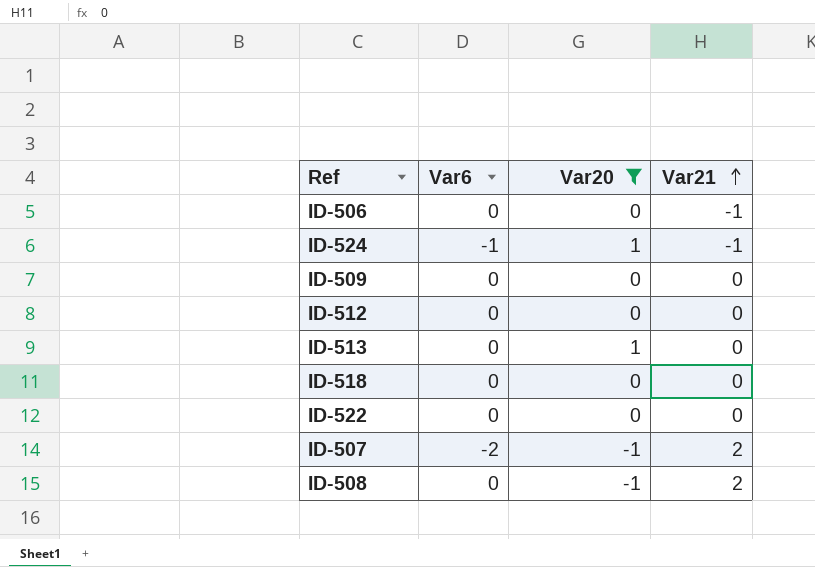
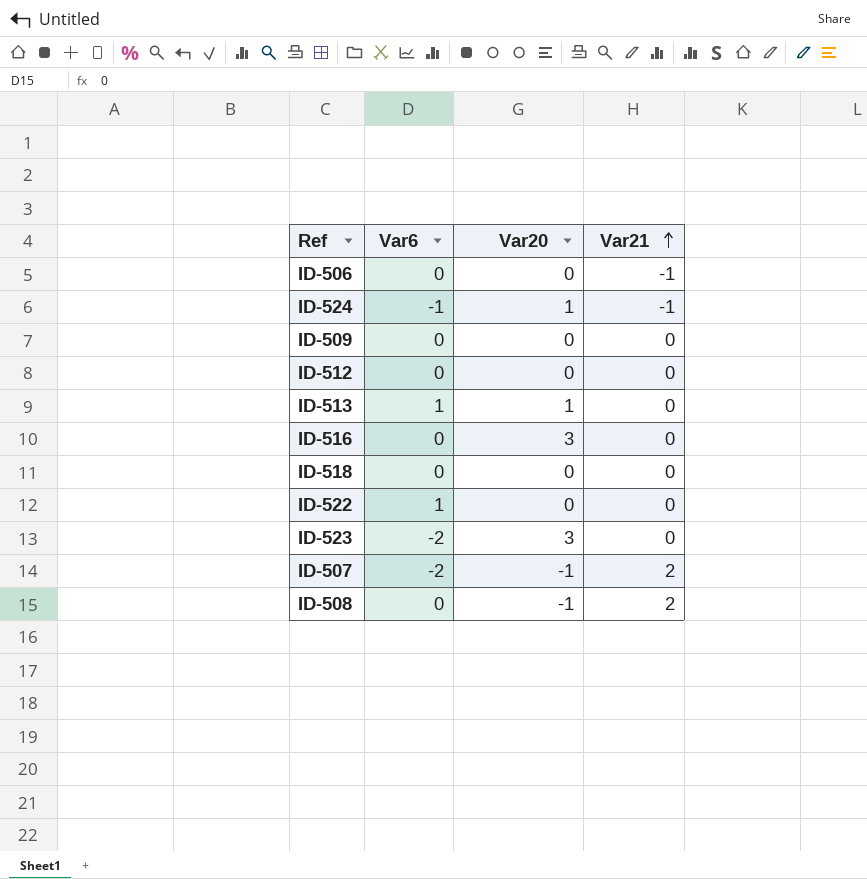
filter: Var20 != 3 -> none
ID-513 | Var6: 0 -> 1
ID-522 | Var6: 0 -> 1

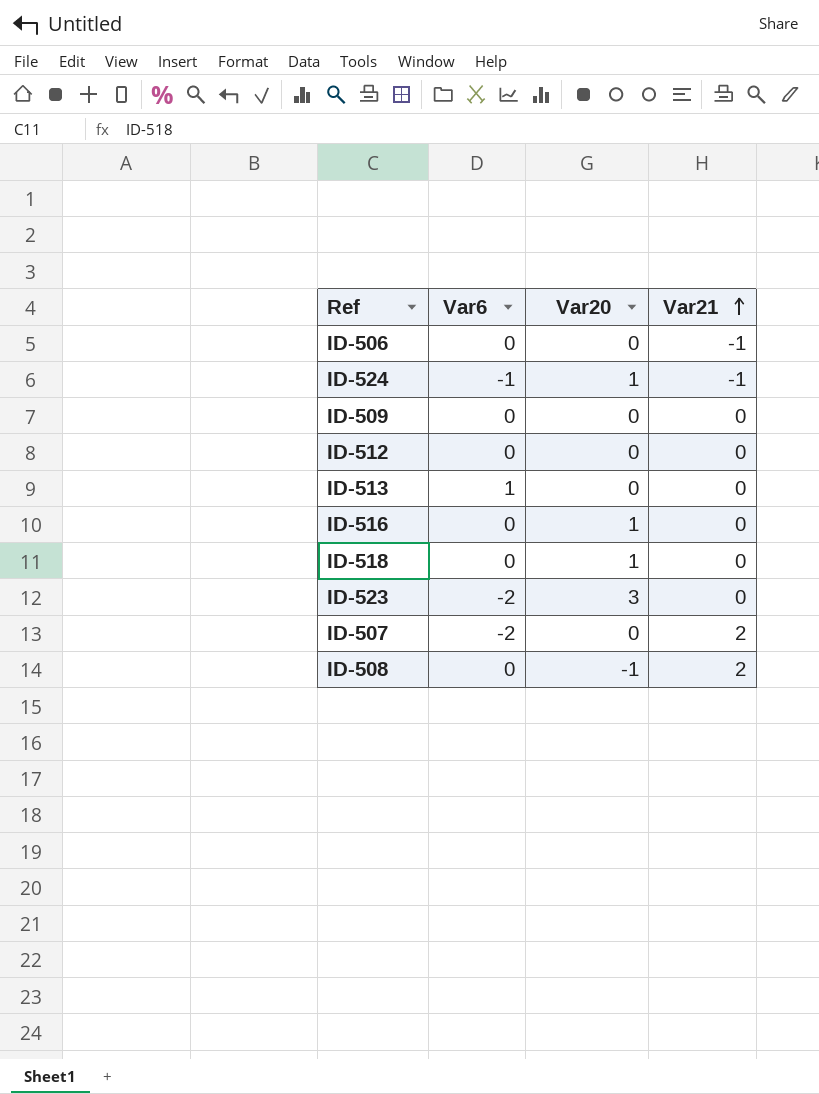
row ID-522: 1 | 0 | 0 -> none
ID-513 | Var20: 1 -> 0
ID-516 | Var20: 3 -> 1
ID-518 | Var20: 0 -> 1
ID-507 | Var20: -1 -> 0

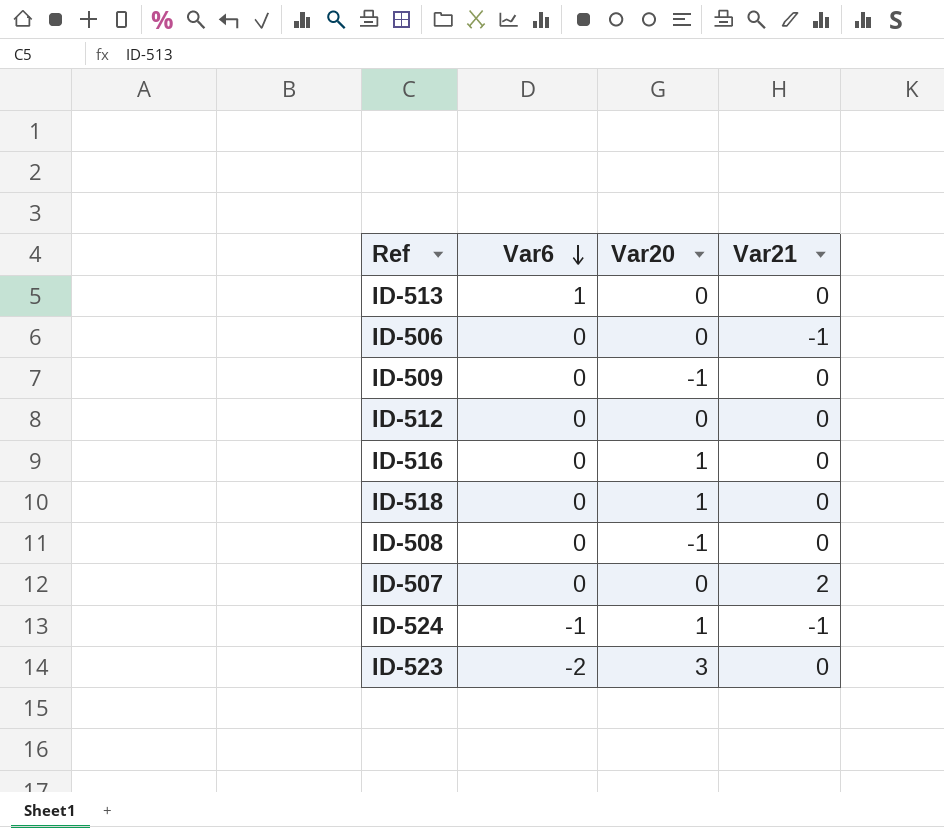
row order: Var21 ascending -> Var6 descending
ID-509 | Var20: 0 -> -1
ID-508 | Var21: 2 -> 0
ID-507 | Var6: -2 -> 0

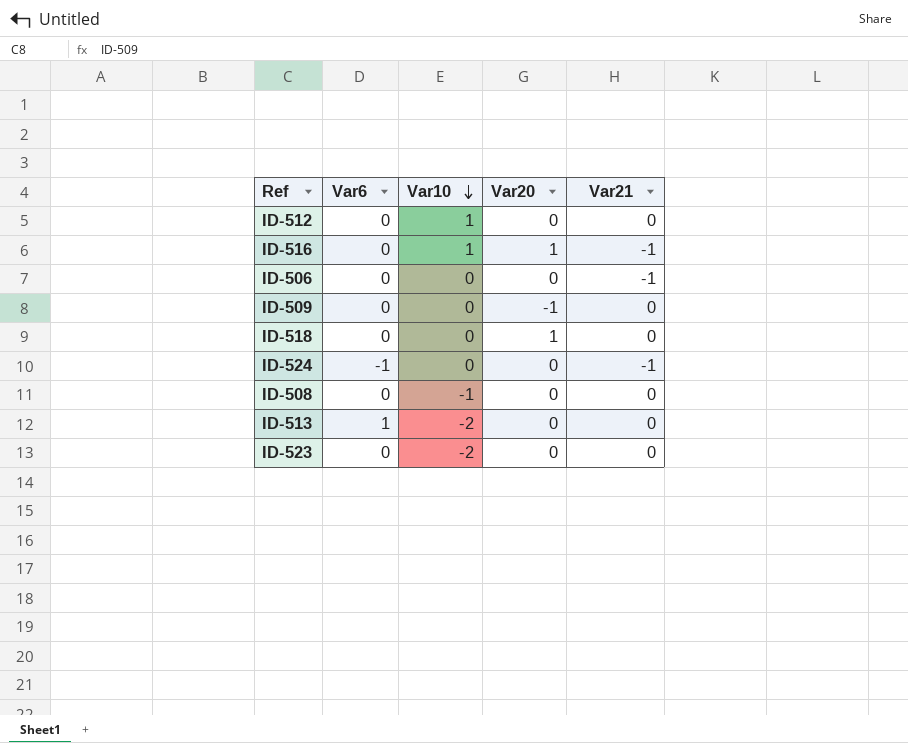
row order: Var6 descending -> Var10 descending
column Var10 | position: none -> 3
row ID-507: 0 | 0 | 2 -> none
ID-516 | Var21: 0 -> -1
ID-524 | Var20: 1 -> 0
ID-508 | Var20: -1 -> 0
ID-523 | Var6: -2 -> 0
ID-523 | Var20: 3 -> 0

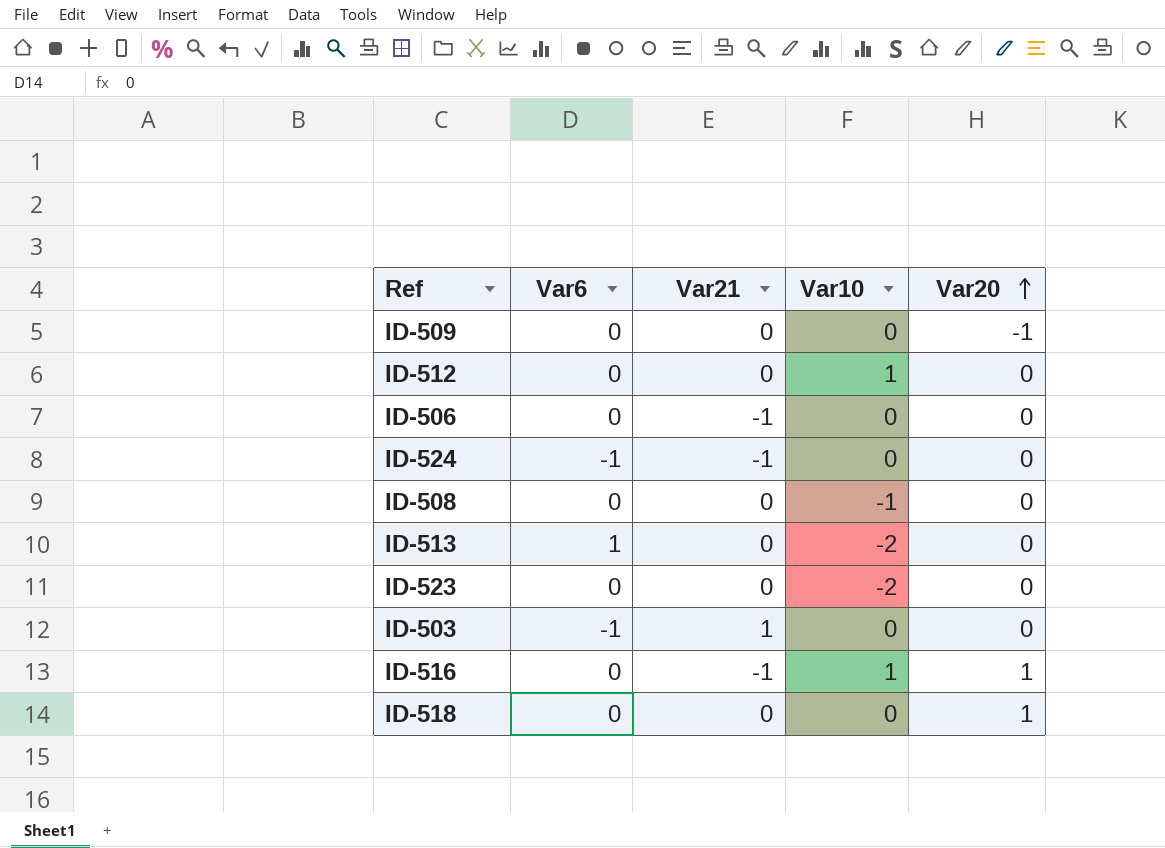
row order: Var10 descending -> Var20 ascending
column Var21 | position: 5 -> 3
row ID-503: none -> -1 | 1 | 0 | 0

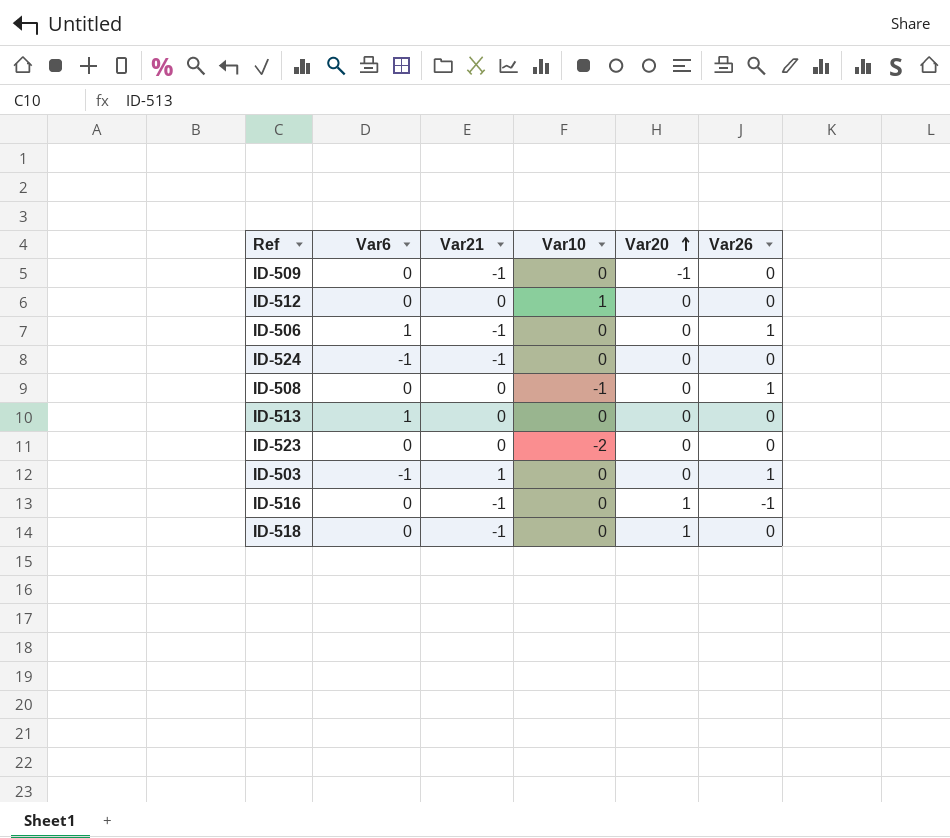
column Var26 | position: none -> 6
ID-509 | Var21: 0 -> -1
ID-506 | Var6: 0 -> 1
ID-513 | Var10: -2 -> 0
ID-516 | Var10: 1 -> 0
ID-518 | Var21: 0 -> -1

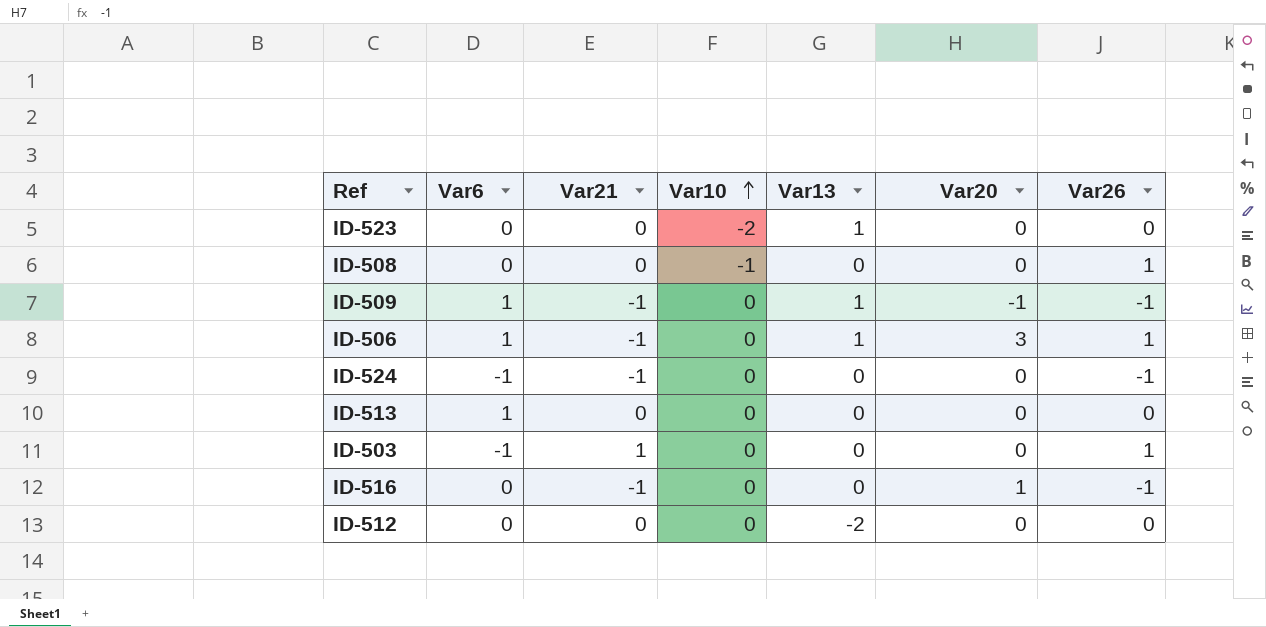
row order: Var20 ascending -> Var10 ascending
column Var13 | position: none -> 5
row ID-518: 0 | -1 | 0 | 1 | 0 -> none
ID-509 | Var6: 0 -> 1
ID-509 | Var26: 0 -> -1
ID-506 | Var20: 0 -> 3
ID-524 | Var26: 0 -> -1
ID-512 | Var10: 1 -> 0

